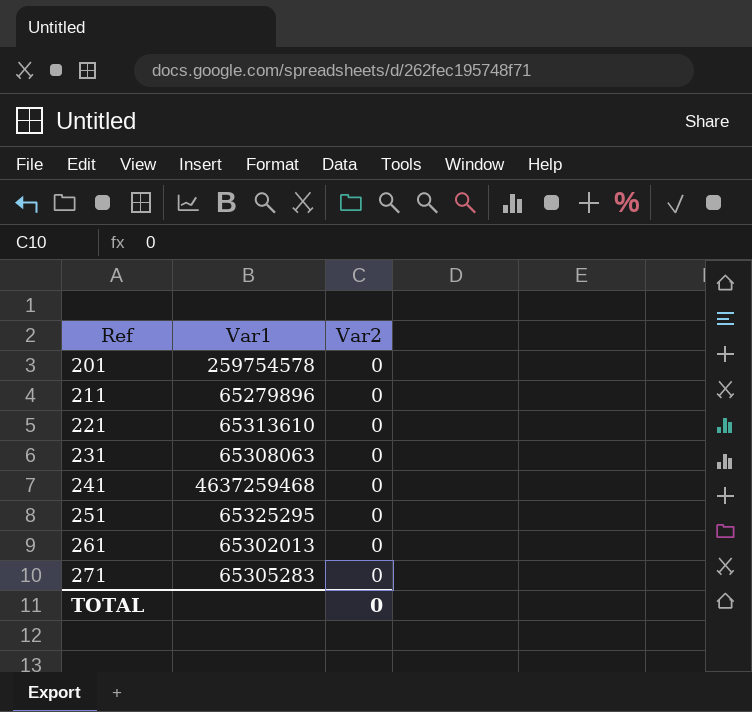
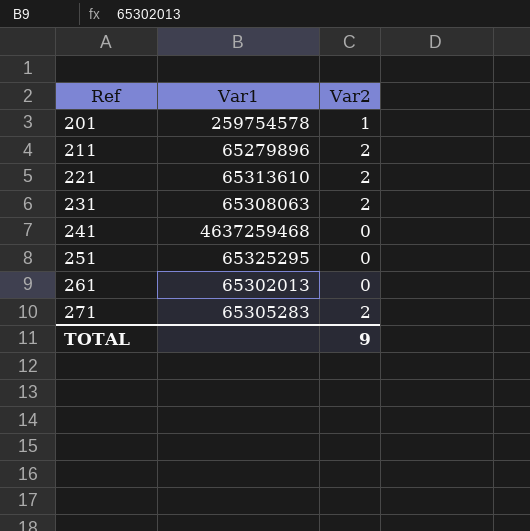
201 | Var2: 0 -> 1
211 | Var2: 0 -> 2
221 | Var2: 0 -> 2
231 | Var2: 0 -> 2
271 | Var2: 0 -> 2
TOTAL | Var2: 0 -> 9

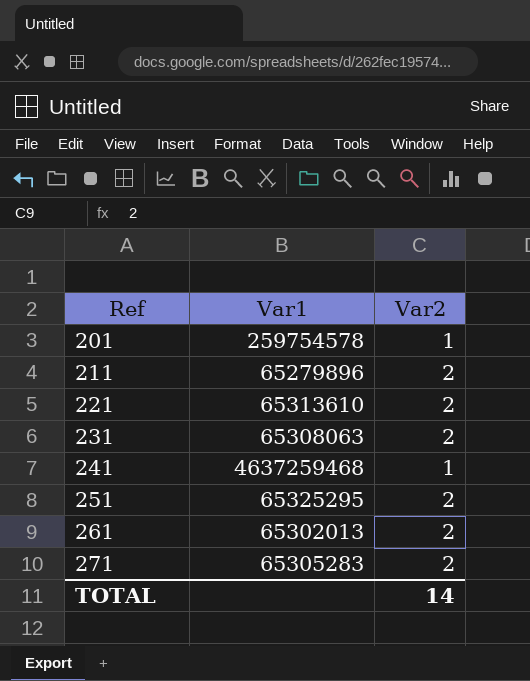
241 | Var2: 0 -> 1
251 | Var2: 0 -> 2
261 | Var2: 0 -> 2
TOTAL | Var2: 9 -> 14

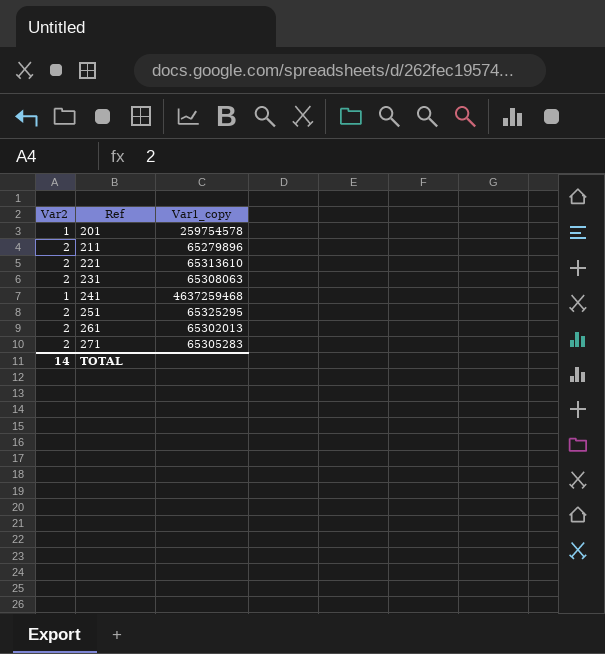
column Var2 | position: 3 -> 1
column name: Var1 -> Var1_copy

